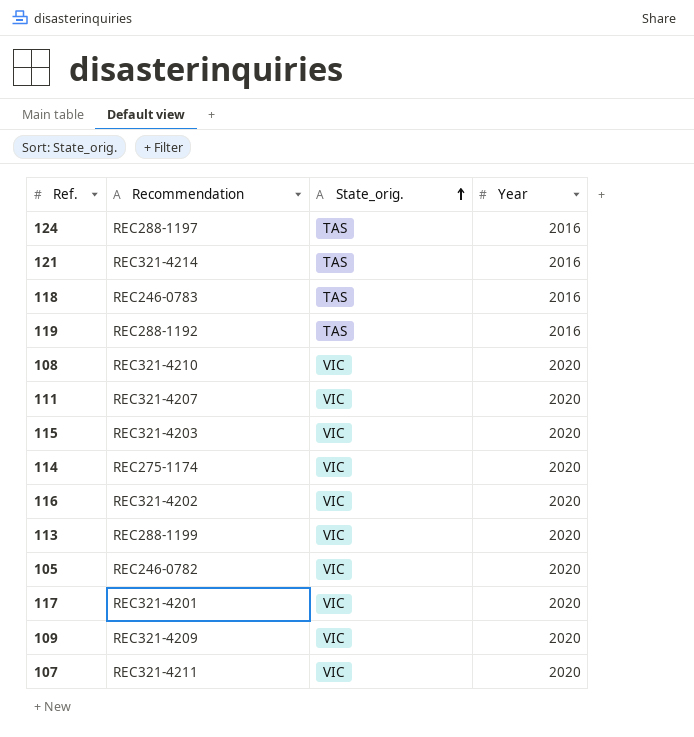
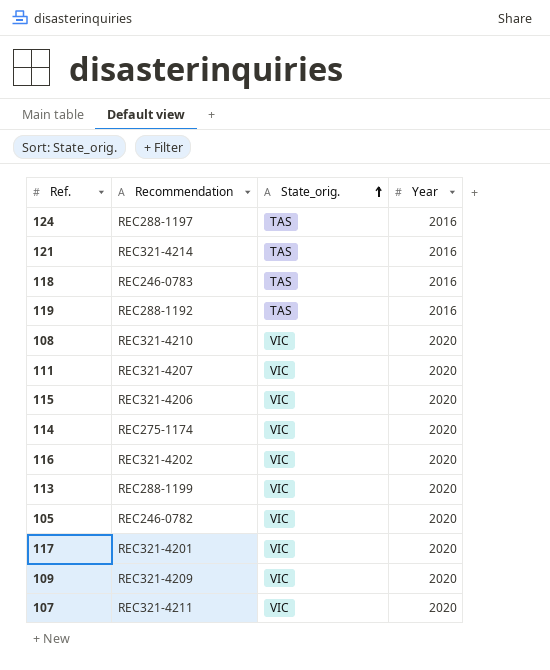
115 | Recommendation: REC321-4203 -> REC321-4206

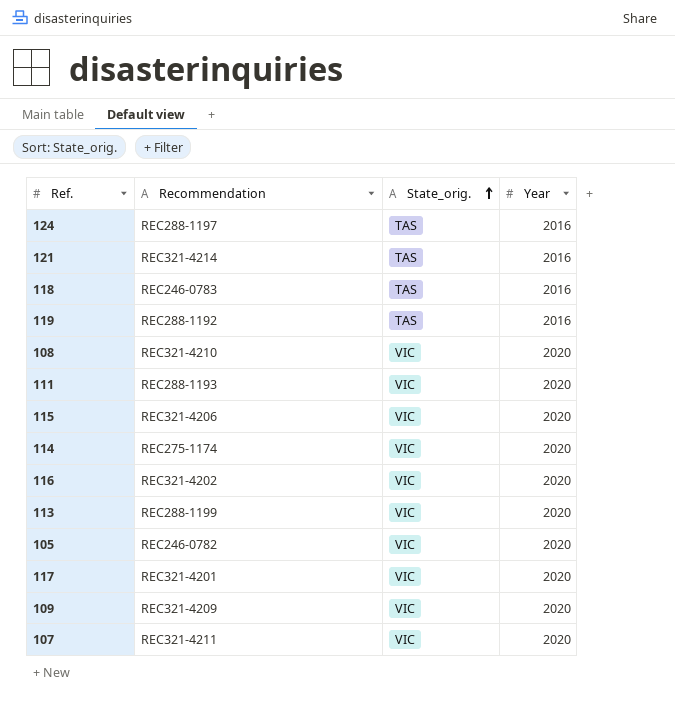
111 | Recommendation: REC321-4207 -> REC288-1193

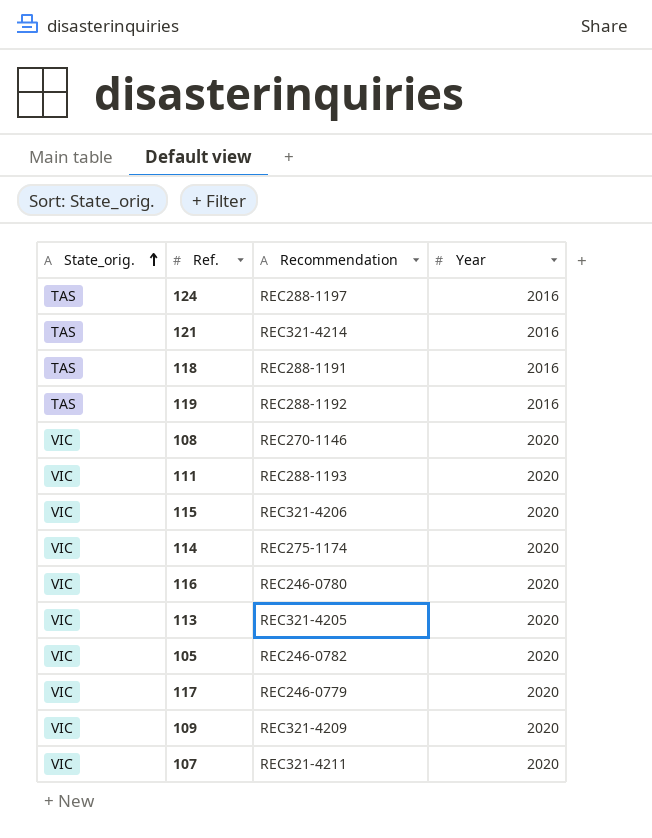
column State_orig. | position: 3 -> 1
118 | Recommendation: REC246-0783 -> REC288-1191
108 | Recommendation: REC321-4210 -> REC270-1146
116 | Recommendation: REC321-4202 -> REC246-0780
113 | Recommendation: REC288-1199 -> REC321-4205
117 | Recommendation: REC321-4201 -> REC246-0779

